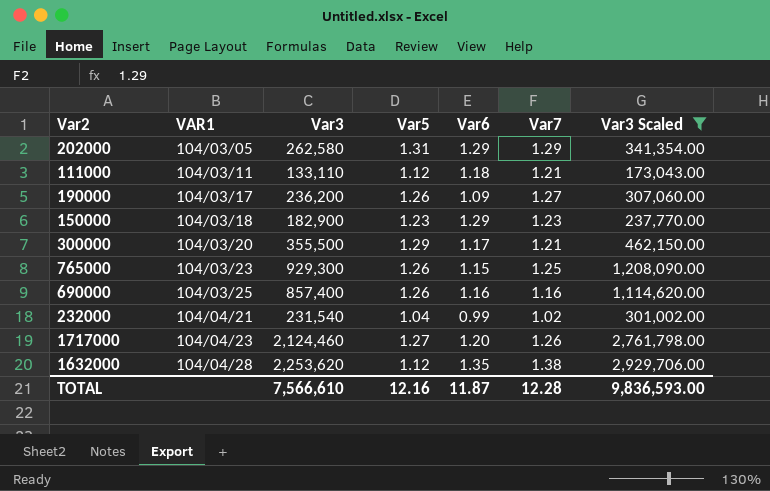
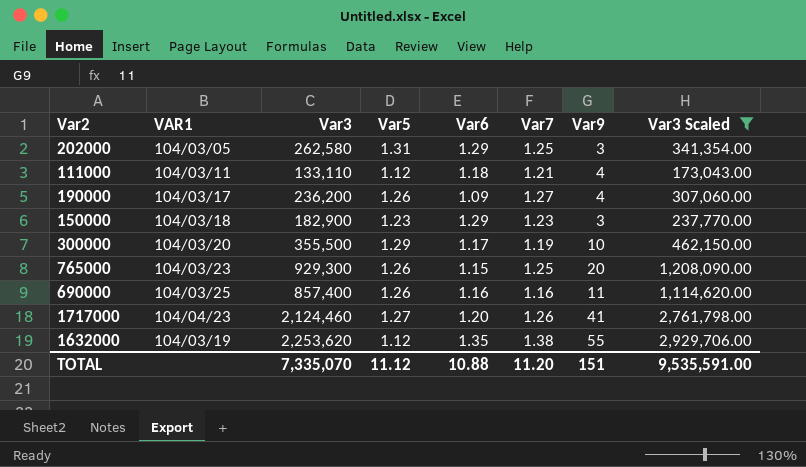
column Var9 | position: none -> 7
row 232000: 104/04/21 | 231,540 | 1.04 | 0.99 | 1.02 | 301,002.00 -> none
202000 | Var7: 1.29 -> 1.25
300000 | Var7: 1.21 -> 1.19
1632000 | VAR1: 104/04/28 -> 104/03/19
TOTAL | Var3: 7,566,610 -> 7,335,070
TOTAL | Var5: 12.16 -> 11.12
TOTAL | Var6: 11.87 -> 10.88
TOTAL | Var7: 12.28 -> 11.20
TOTAL | Var3 Scaled: 9,836,593.00 -> 9,535,591.00

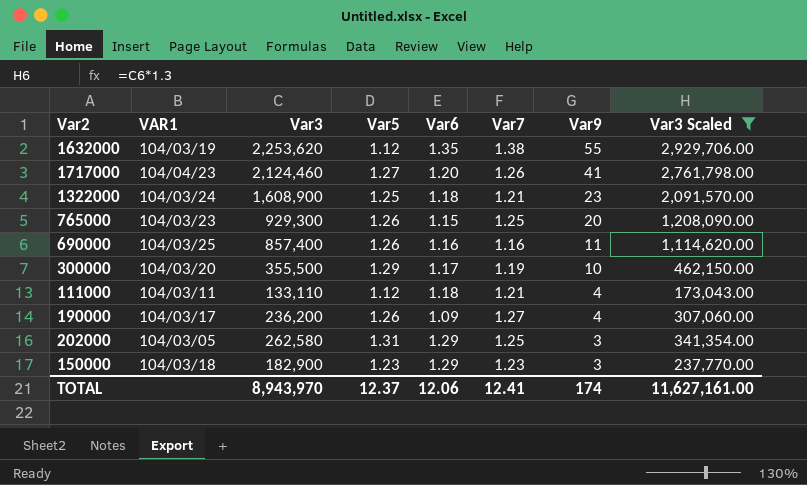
row order: none -> Var9 descending
row 1322000: none -> 104/03/24 | 1,608,900 | 1.25 | 1.18 | 1.21 | 23 | 2,091,570.00
TOTAL | Var3: 7,335,070 -> 8,943,970
TOTAL | Var5: 11.12 -> 12.37
TOTAL | Var6: 10.88 -> 12.06
TOTAL | Var7: 11.20 -> 12.41
TOTAL | Var9: 151 -> 174
TOTAL | Var3 Scaled: 9,535,591.00 -> 11,627,161.00

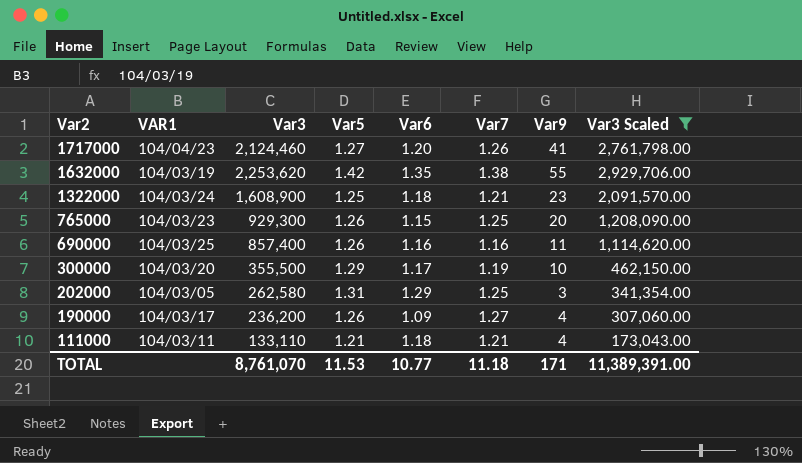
row order: Var9 descending -> Var2 descending
row 150000: 104/03/18 | 182,900 | 1.23 | 1.29 | 1.23 | 3 | 237,770.00 -> none
1632000 | Var5: 1.12 -> 1.42
111000 | Var5: 1.12 -> 1.21
TOTAL | Var3: 8,943,970 -> 8,761,070
TOTAL | Var5: 12.37 -> 11.53
TOTAL | Var6: 12.06 -> 10.77
TOTAL | Var7: 12.41 -> 11.18
TOTAL | Var9: 174 -> 171
TOTAL | Var3 Scaled: 11,627,161.00 -> 11,389,391.00

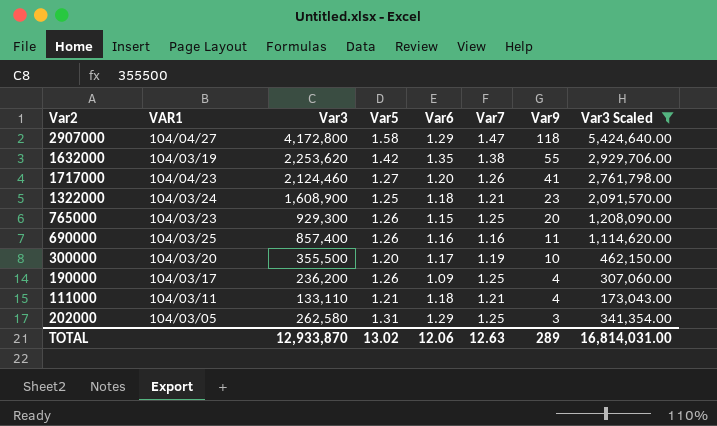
row order: Var2 descending -> Var9 descending
row 2907000: none -> 104/04/27 | 4,172,800 | 1.58 | 1.29 | 1.47 | 118 | 5,424,640.00
300000 | Var5: 1.29 -> 1.20
190000 | Var7: 1.27 -> 1.25
TOTAL | Var3: 8,761,070 -> 12,933,870
TOTAL | Var5: 11.53 -> 13.02
TOTAL | Var6: 10.77 -> 12.06
TOTAL | Var7: 11.18 -> 12.63
TOTAL | Var9: 171 -> 289
TOTAL | Var3 Scaled: 11,389,391.00 -> 16,814,031.00

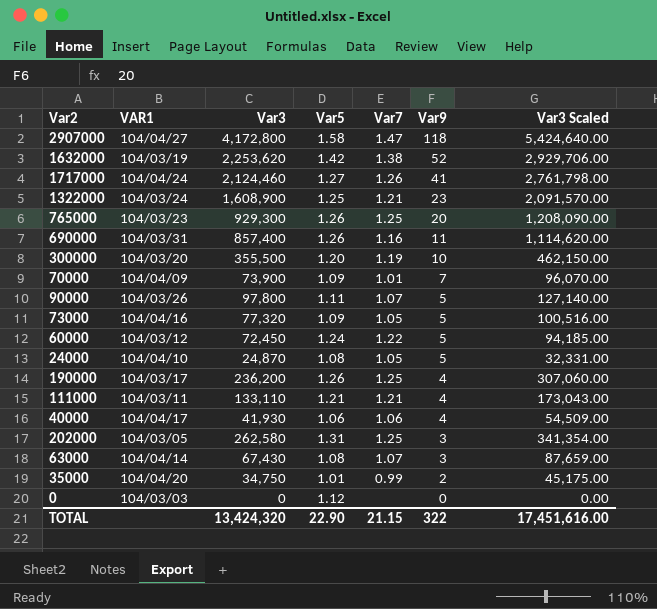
filter: Var3 Scaled >= 173,043.00 -> none
column Var6 | position: 5 -> none
1632000 | Var9: 55 -> 52
1717000 | VAR1: 104/04/23 -> 104/04/24
690000 | VAR1: 104/03/25 -> 104/03/31
TOTAL | Var3: 12,933,870 -> 13,424,320
TOTAL | Var5: 13.02 -> 22.90
TOTAL | Var7: 12.63 -> 21.15
TOTAL | Var9: 289 -> 322
TOTAL | Var3 Scaled: 16,814,031.00 -> 17,451,616.00

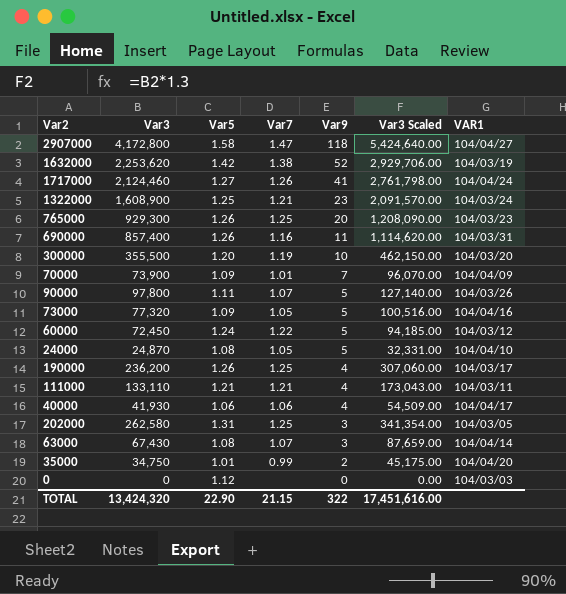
column VAR1 | position: 2 -> 7

